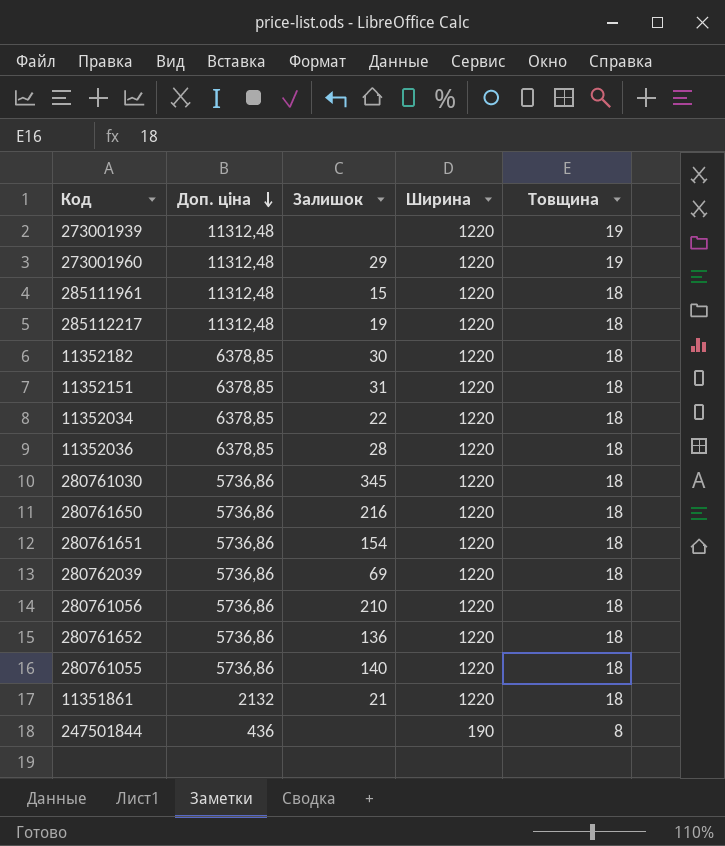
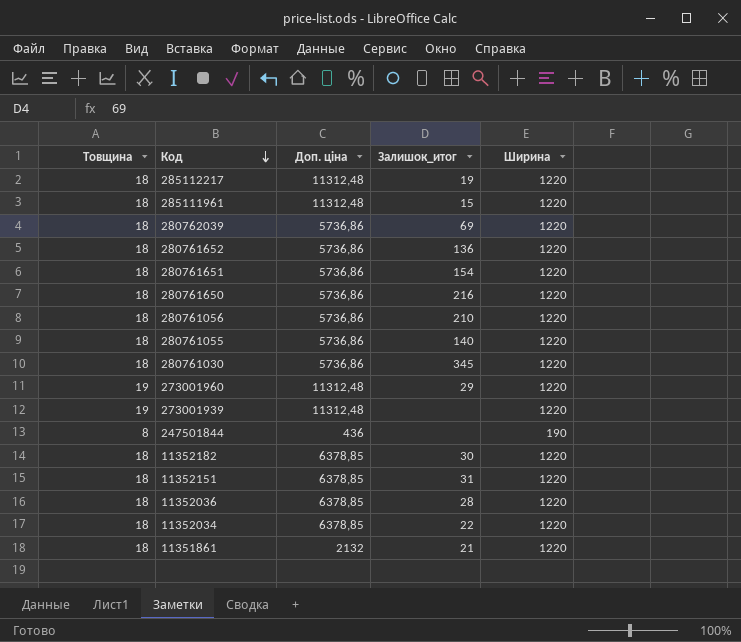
row order: Доп. ціна descending -> Код descending
column Товщина | position: 5 -> 1
column name: Залишок -> Залишок_итог

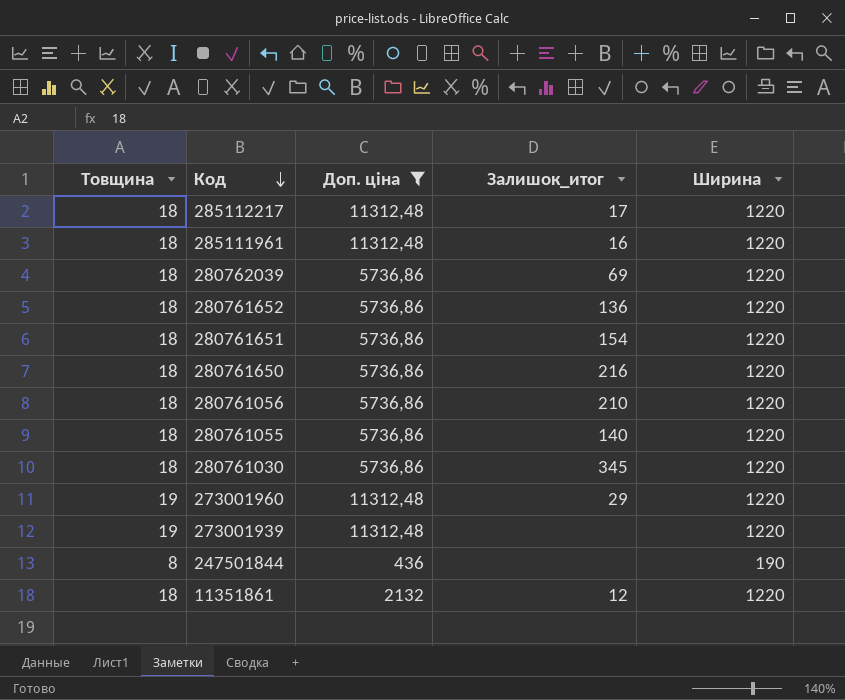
filter: none -> Доп. ціна != 6378,85
285112217 | Залишок_итог: 19 -> 17
285111961 | Залишок_итог: 15 -> 16
11351861 | Залишок_итог: 21 -> 12

